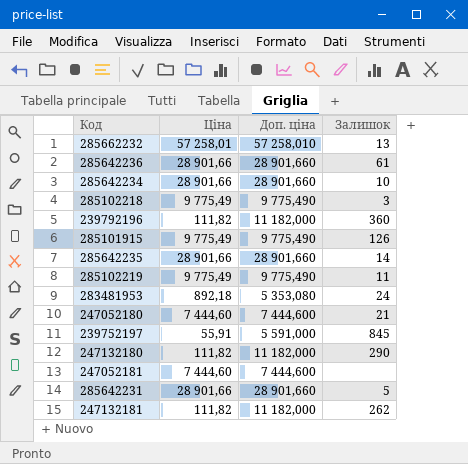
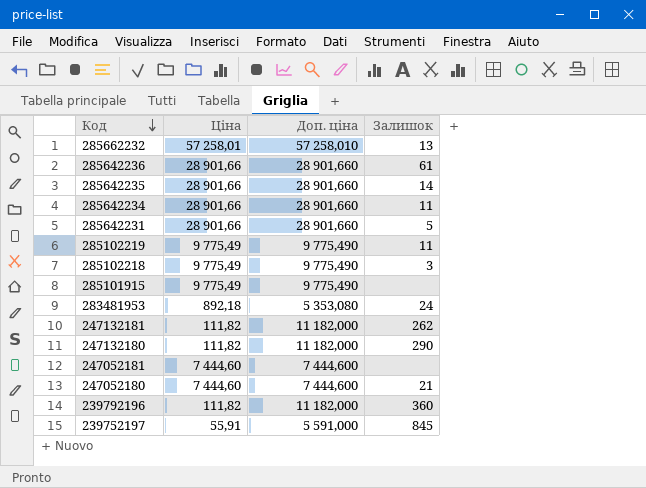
row order: none -> Код descending
285642234 | Залишок: 10 -> 11
285101915 | Залишок: 126 -> none

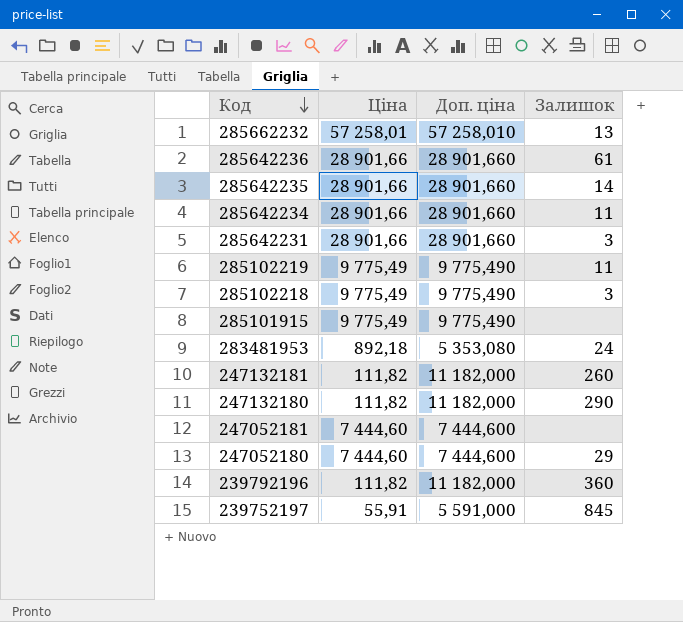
285642231 | Залишок: 5 -> 3
247132181 | Залишок: 262 -> 260
247052180 | Залишок: 21 -> 29

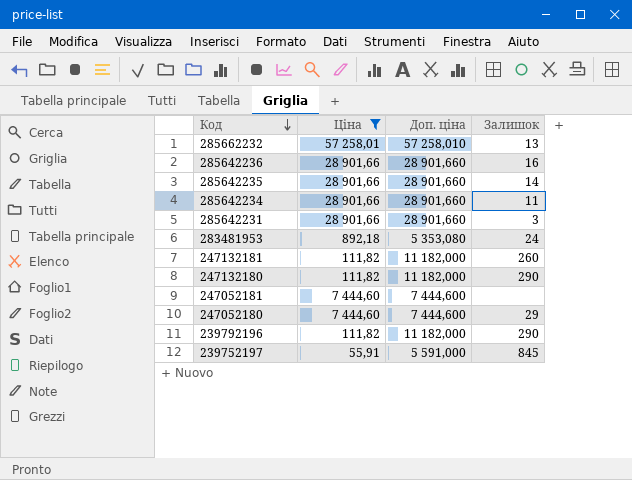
filter: none -> Ціна != 9 775,49
285642236 | Залишок: 61 -> 16
239792196 | Залишок: 360 -> 290

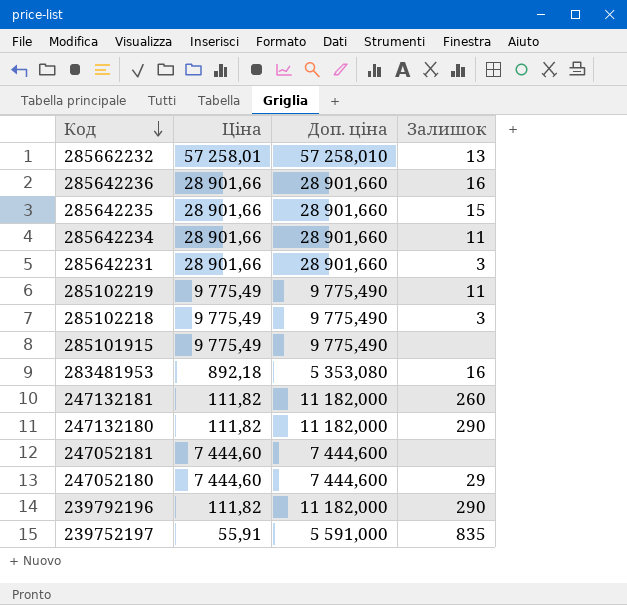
filter: Ціна != 9 775,49 -> none
285642235 | Залишок: 14 -> 15
283481953 | Залишок: 24 -> 16
239752197 | Залишок: 845 -> 835

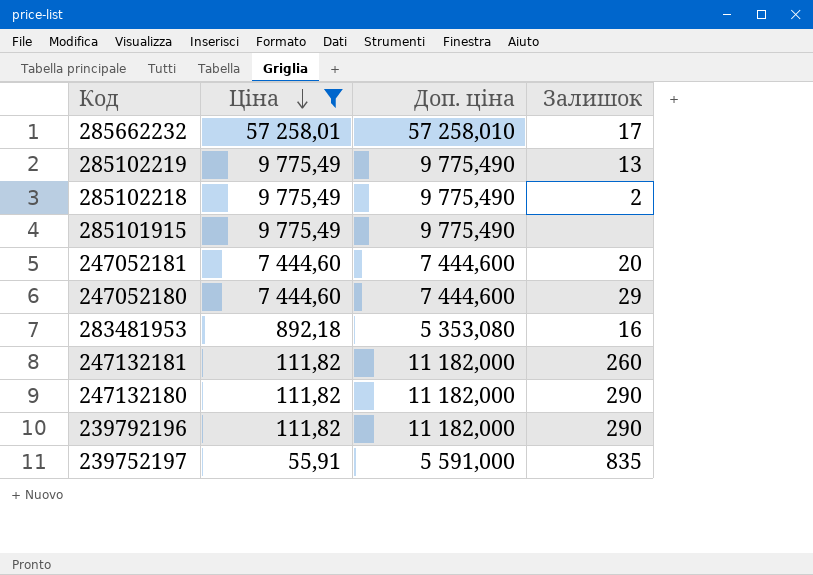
filter: none -> Ціна != 28 901,66
row order: Код descending -> Ціна descending
285662232 | Залишок: 13 -> 17
285102219 | Залишок: 11 -> 13
285102218 | Залишок: 3 -> 2
247052181 | Залишок: none -> 20

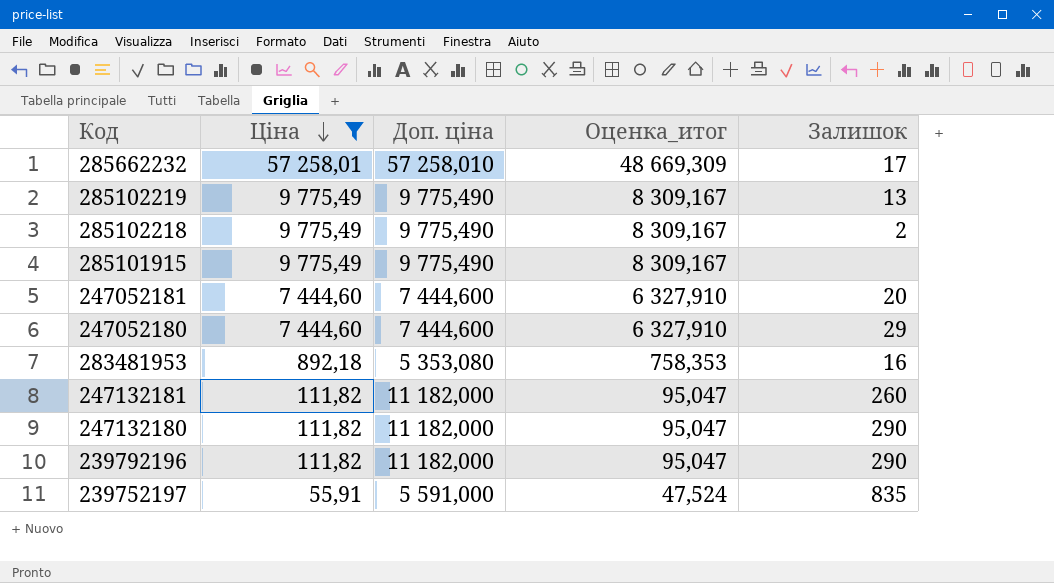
column Оценка_итог | formula: none -> [Ціна] * 0,85

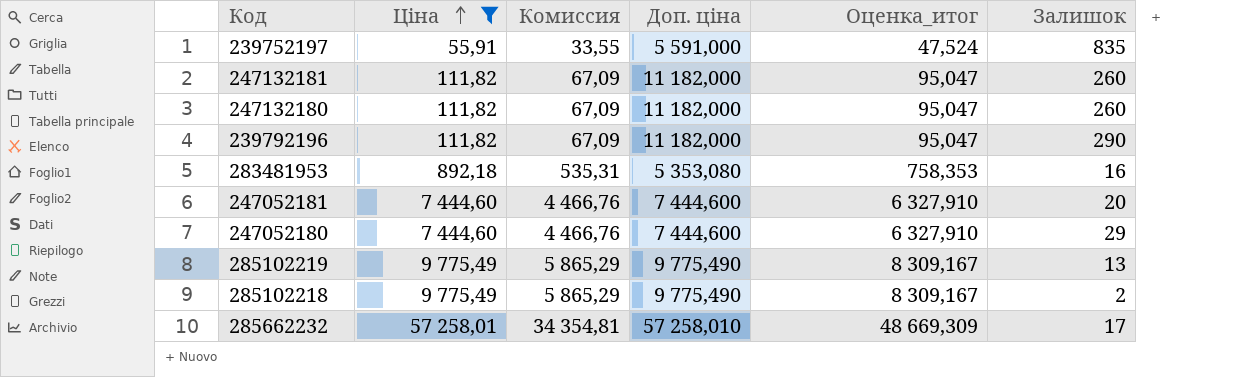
row order: Ціна descending -> Ціна ascending
column Комиссия | formula: none -> [Ціна] * 0,6
row 285101915: 9 775,49 | 9 775,490 | 8 309,167 | none -> none
247132180 | Залишок: 290 -> 260

